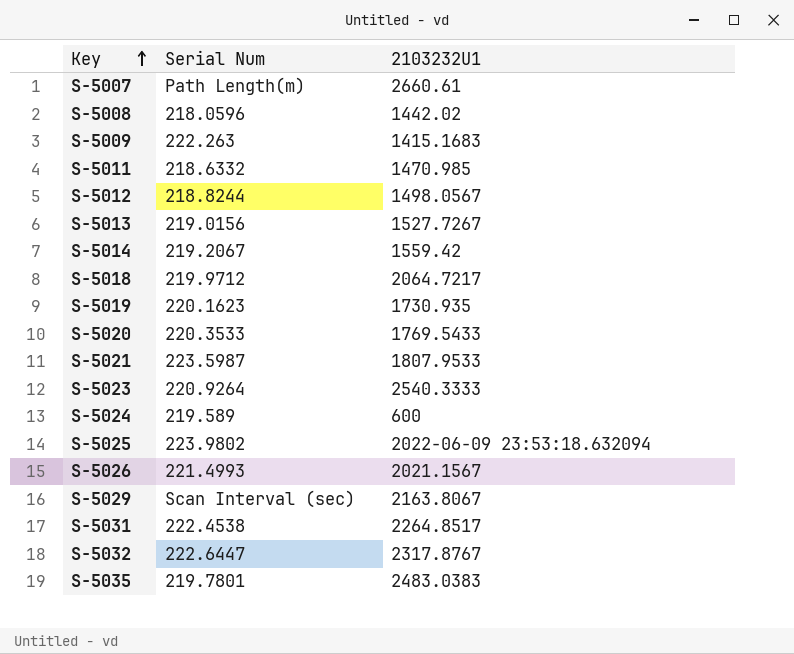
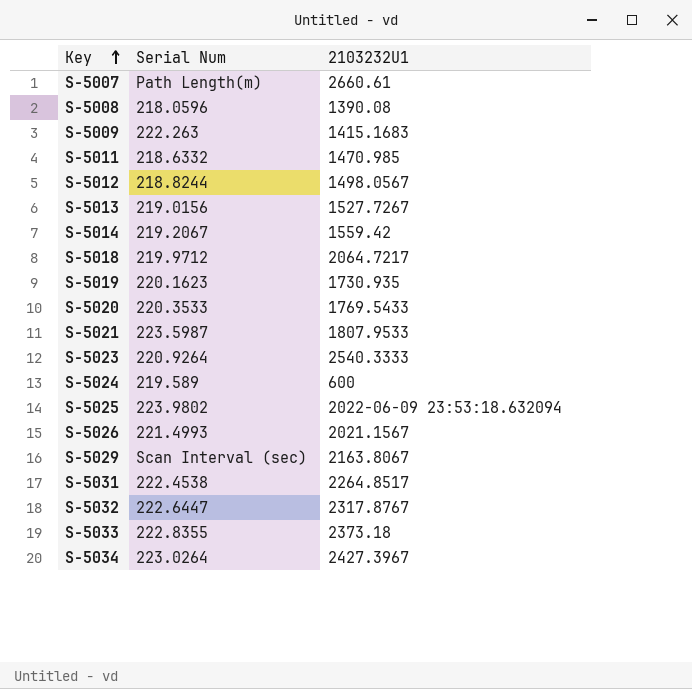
row S-5035: 219.7801 | 2483.0383 -> none
S-5008 | 2103232U1: 1442.02 -> 1390.08
row S-5033: none -> 222.8355 | 2373.18
row S-5034: none -> 223.0264 | 2427.3967

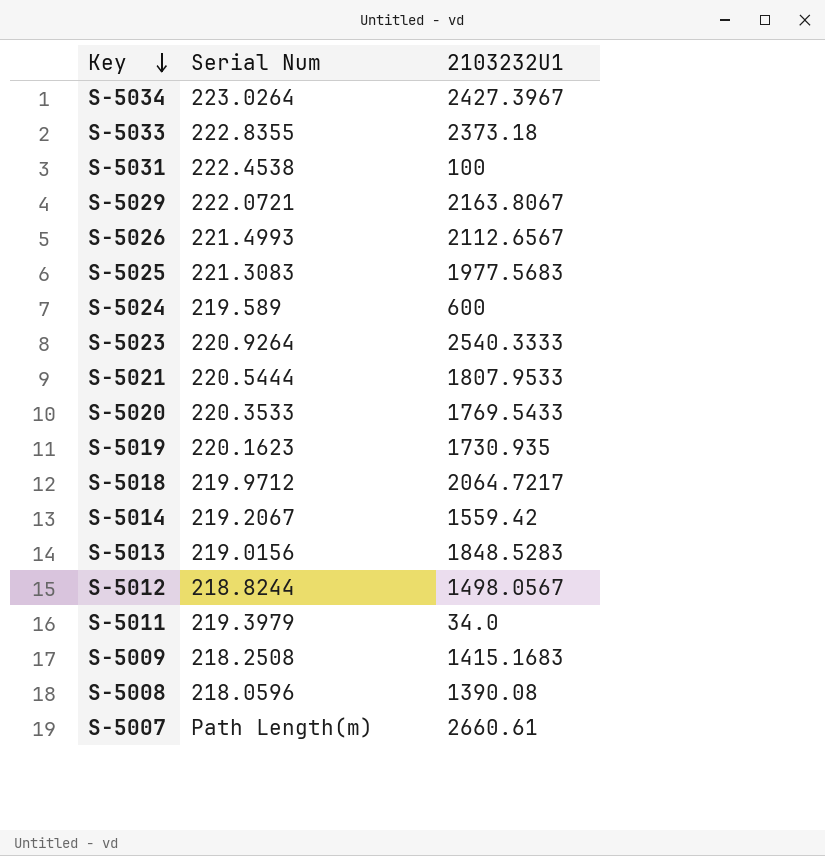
row order: Key ascending -> Key descending
row S-5032: 222.6447 | 2317.8767 -> none
S-5031 | 2103232U1: 2264.8517 -> 100
S-5029 | Serial Num: Scan Interval (sec) -> 222.0721
S-5026 | 2103232U1: 2021.1567 -> 2112.6567
S-5025 | Serial Num: 223.9802 -> 221.3083
S-5025 | 2103232U1: 2022-06-09 23:53:18.632094 -> 1977.5683
S-5021 | Serial Num: 223.5987 -> 220.5444
S-5013 | 2103232U1: 1527.7267 -> 1848.5283
S-5011 | Serial Num: 218.6332 -> 219.3979
S-5011 | 2103232U1: 1470.985 -> 34.0
S-5009 | Serial Num: 222.263 -> 218.2508

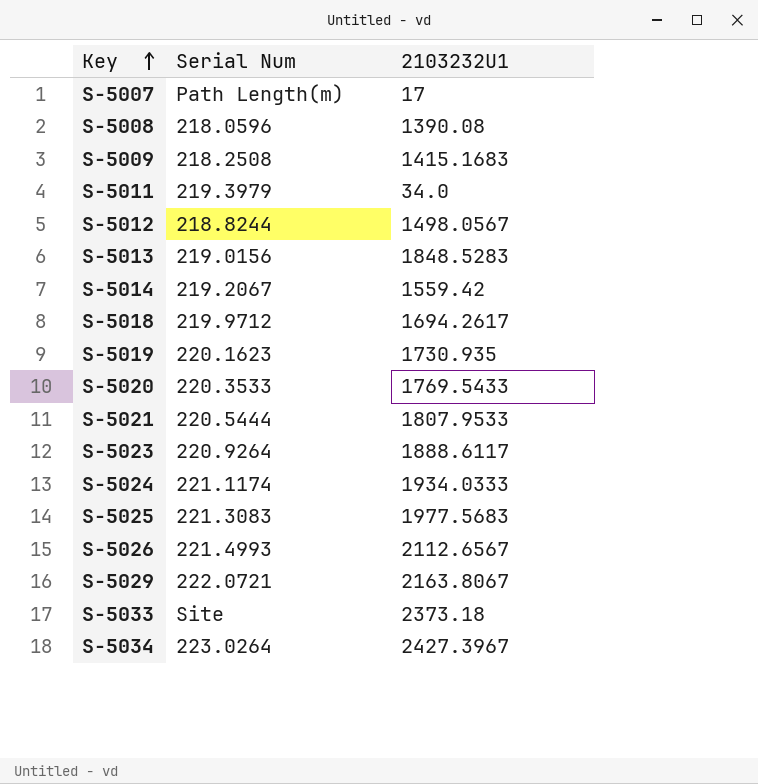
row order: Key descending -> Key ascending
row S-5031: 222.4538 | 100 -> none
S-5007 | 2103232U1: 2660.61 -> 17
S-5018 | 2103232U1: 2064.7217 -> 1694.2617
S-5023 | 2103232U1: 2540.3333 -> 1888.6117
S-5024 | Serial Num: 219.589 -> 221.1174
S-5024 | 2103232U1: 600 -> 1934.0333
S-5033 | Serial Num: 222.8355 -> Site

